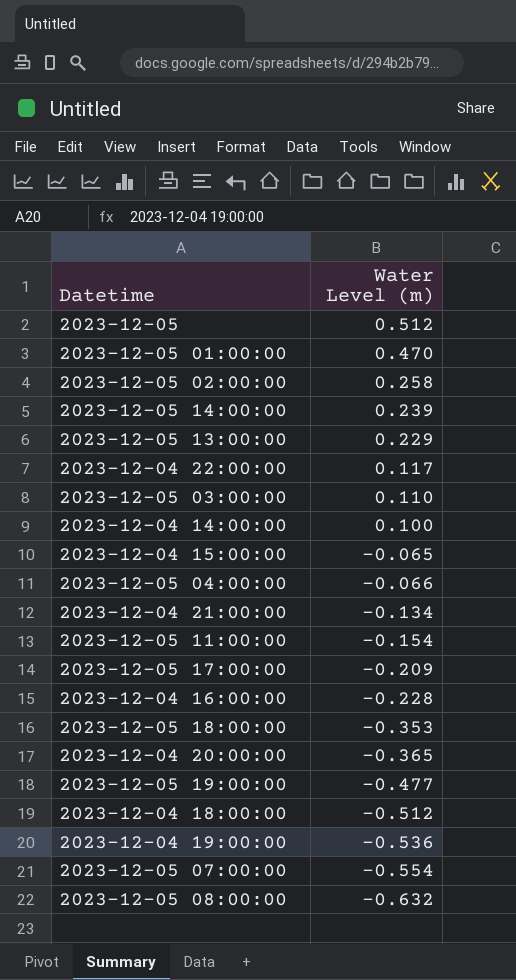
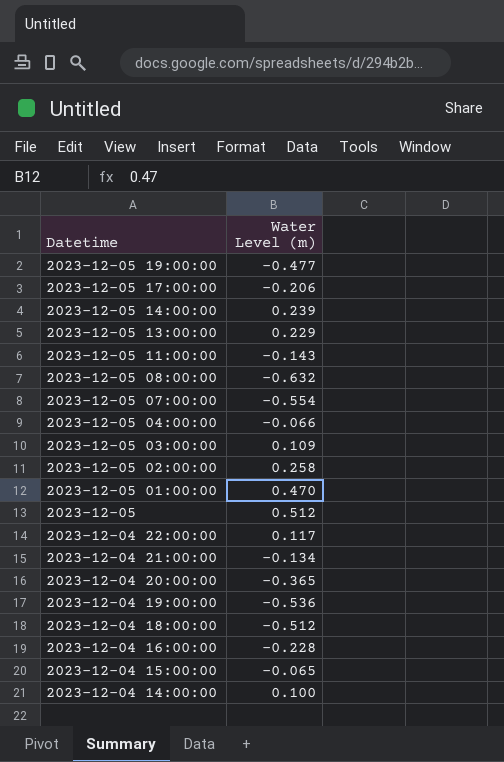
row order: Water Level (m) descending -> Datetime descending
row 2023-12-05 18:00:00: -0.353 -> none
2023-12-05 17:00:00 | Water Level (m): -0.209 -> -0.206
2023-12-05 11:00:00 | Water Level (m): -0.154 -> -0.143
2023-12-05 03:00:00 | Water Level (m): 0.110 -> 0.109

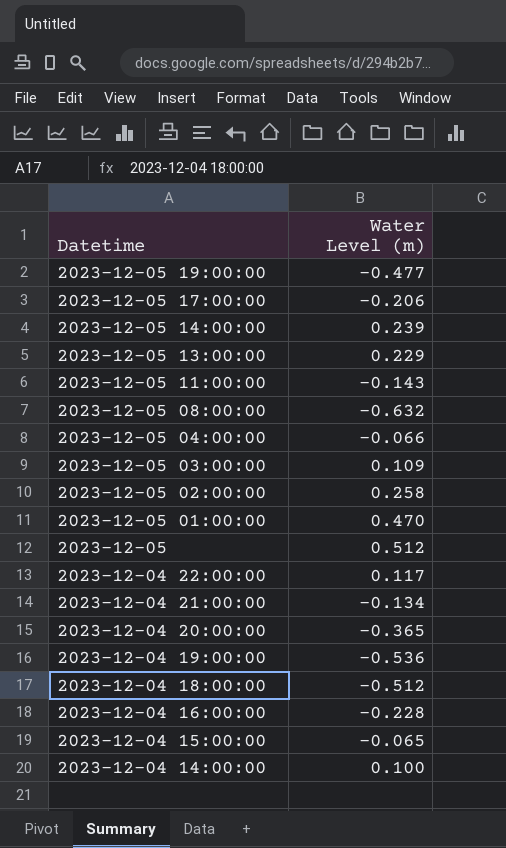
row 2023-12-05 07:00:00: -0.554 -> none

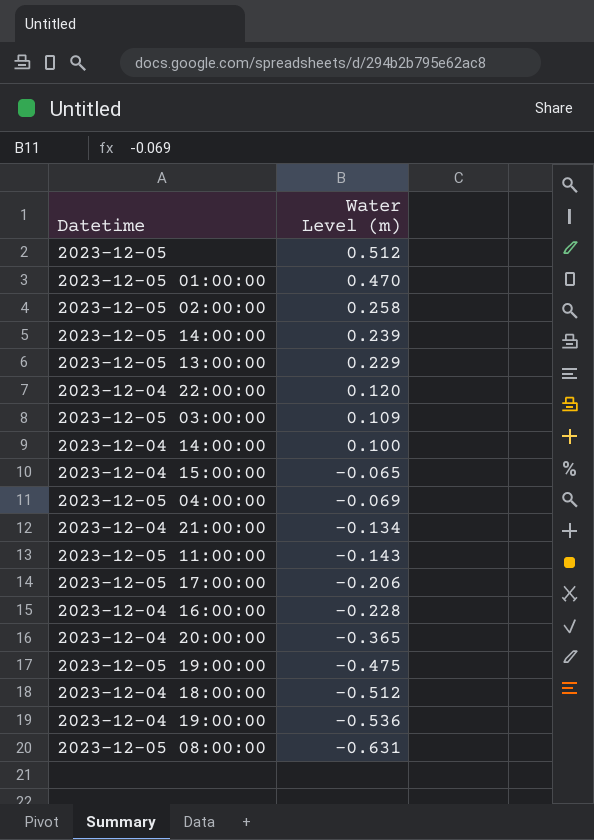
row order: Datetime descending -> Water Level (m) descending
2023-12-04 22:00:00 | Water Level (m): 0.117 -> 0.120
2023-12-05 04:00:00 | Water Level (m): -0.066 -> -0.069
2023-12-05 19:00:00 | Water Level (m): -0.477 -> -0.475
2023-12-05 08:00:00 | Water Level (m): -0.632 -> -0.631

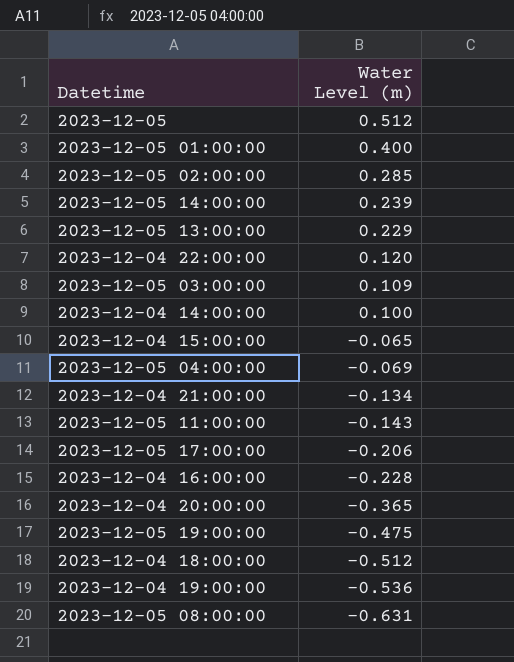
2023-12-05 01:00:00 | Water Level (m): 0.470 -> 0.400
2023-12-05 02:00:00 | Water Level (m): 0.258 -> 0.285

